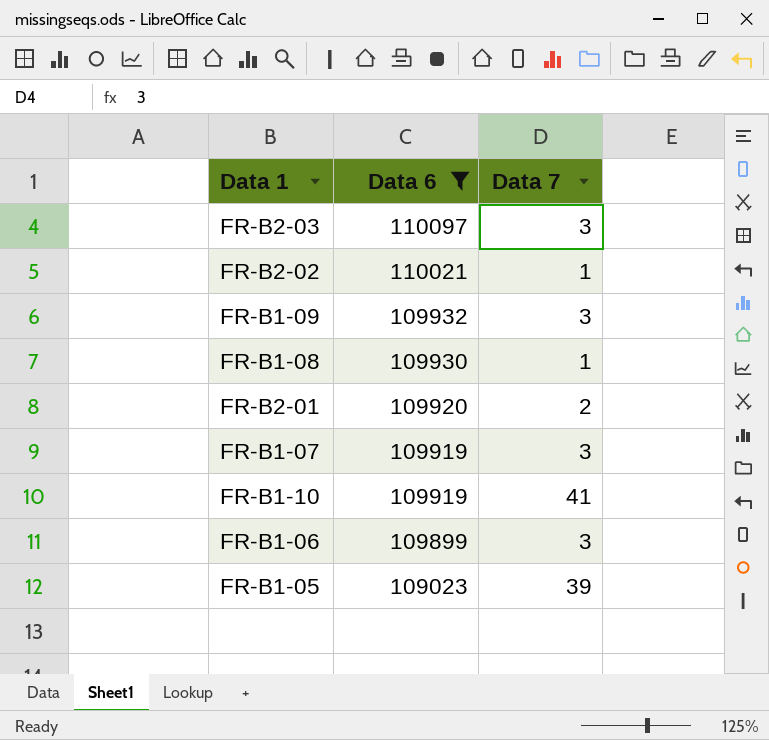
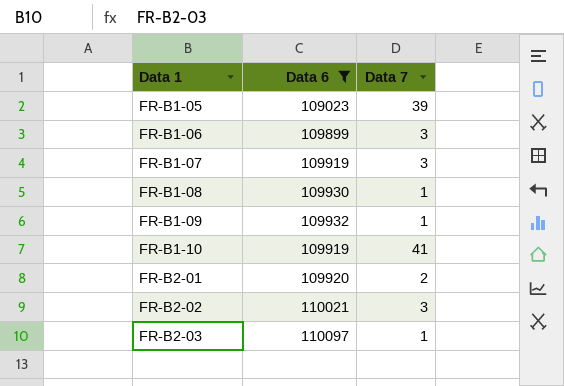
row order: Data 6 descending -> Data 1 ascending
FR-B1-09 | Data 7: 3 -> 1
FR-B2-02 | Data 7: 1 -> 3
FR-B2-03 | Data 7: 3 -> 1

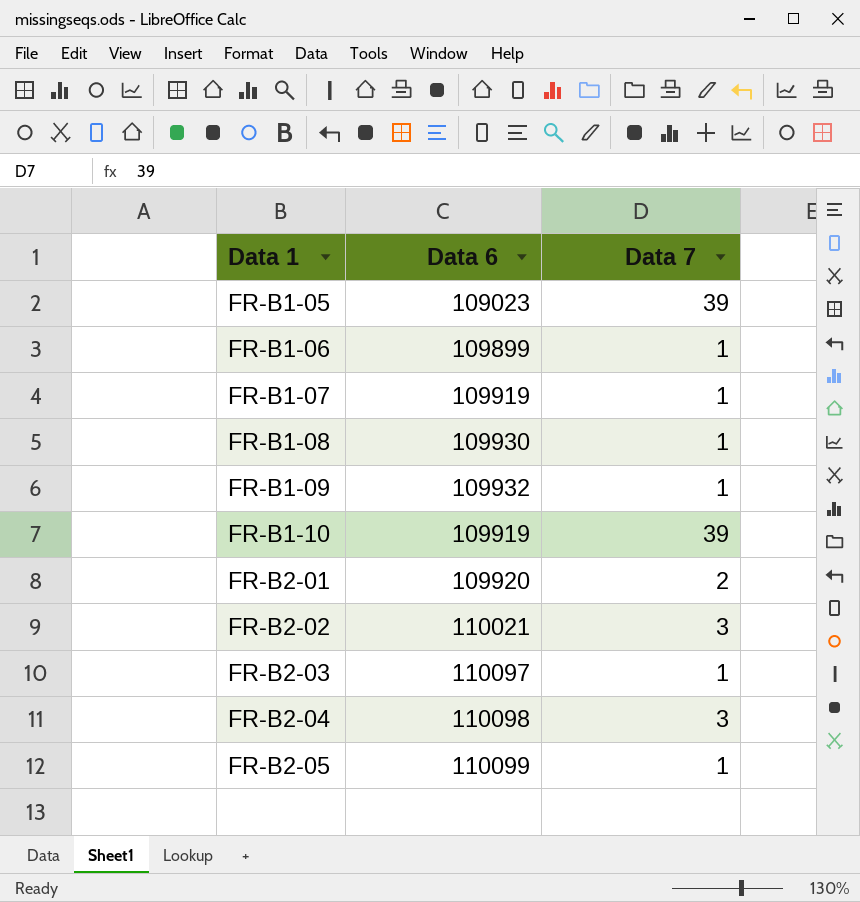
filter: Data 6 <= 110097 -> none
FR-B1-06 | Data 7: 3 -> 1
FR-B1-07 | Data 7: 3 -> 1
FR-B1-10 | Data 7: 41 -> 39

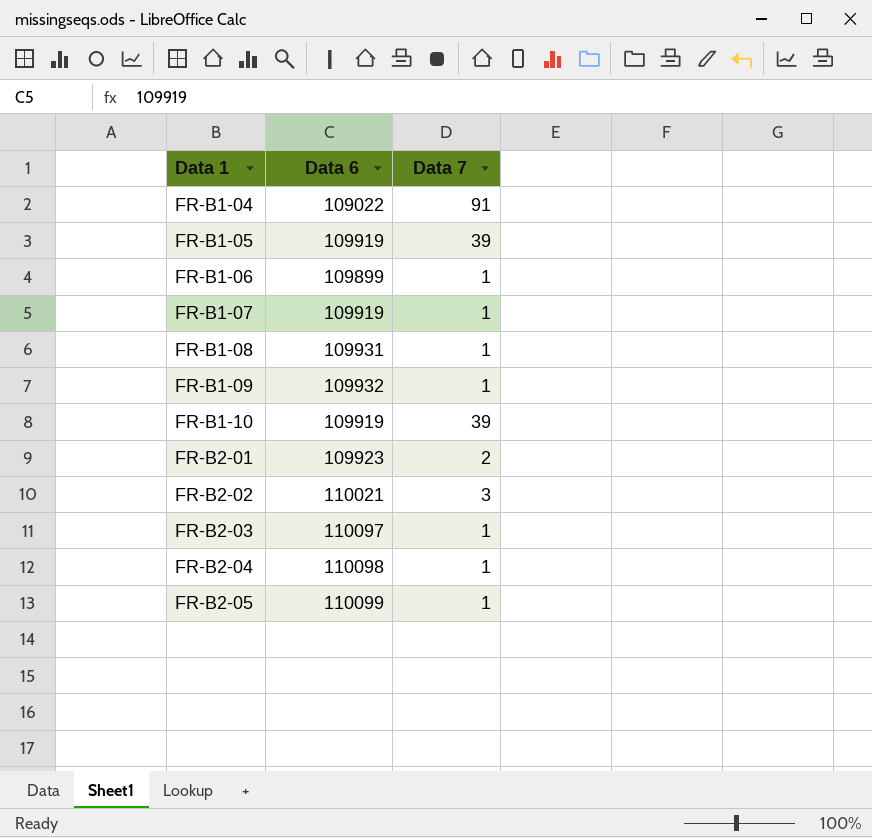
row FR-B1-04: none -> 109022 | 91
FR-B1-05 | Data 6: 109023 -> 109919
FR-B1-08 | Data 6: 109930 -> 109931
FR-B2-01 | Data 6: 109920 -> 109923
FR-B2-04 | Data 7: 3 -> 1

